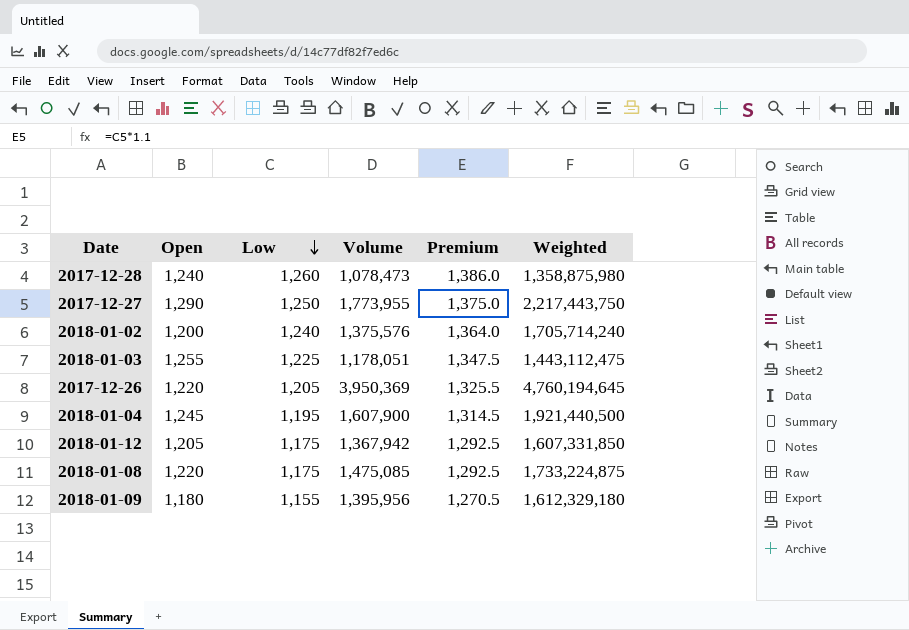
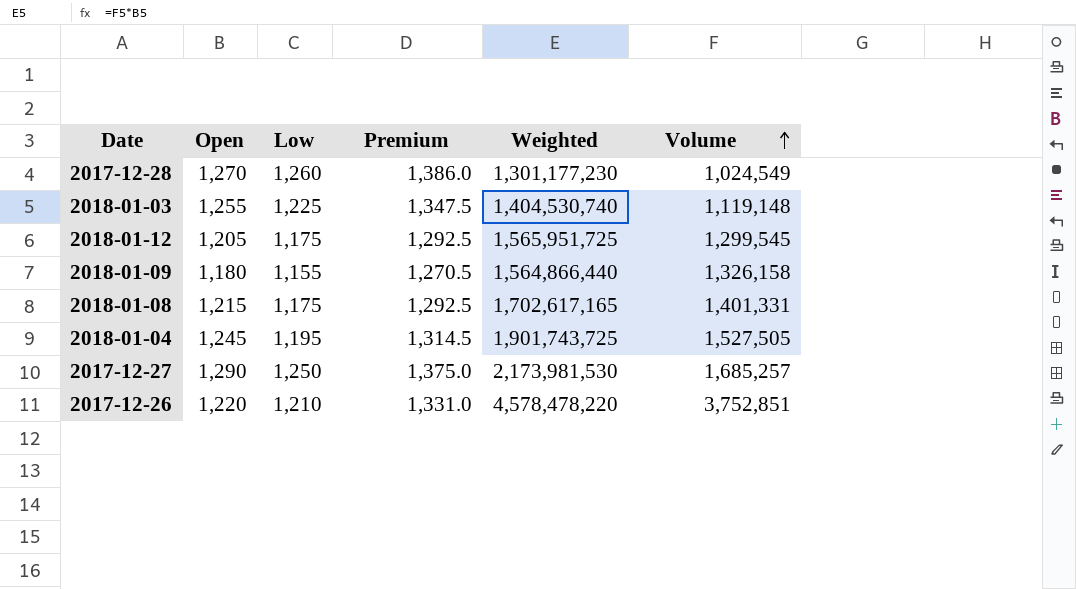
row order: Low descending -> Volume ascending
column Weighted | formula: [Low] * [Volume] -> [Open] * [Volume]
column Volume | position: 4 -> 6
row 2018-01-02: 1,200 | 1,240 | 1,375,576 | 1,364.0 | 1,705,714,240 -> none
2017-12-28 | Open: 1,240 -> 1,270
2017-12-28 | Volume: 1,078,473 -> 1,024,549
2018-01-03 | Volume: 1,178,051 -> 1,119,148
2018-01-12 | Volume: 1,367,942 -> 1,299,545
2018-01-09 | Volume: 1,395,956 -> 1,326,158
2018-01-08 | Open: 1,220 -> 1,215
2018-01-08 | Volume: 1,475,085 -> 1,401,331
2018-01-04 | Volume: 1,607,900 -> 1,527,505
2017-12-27 | Volume: 1,773,955 -> 1,685,257
2017-12-26 | Low: 1,205 -> 1,210
2017-12-26 | Premium: 1,325.5 -> 1,331.0
2017-12-26 | Volume: 3,950,369 -> 3,752,851

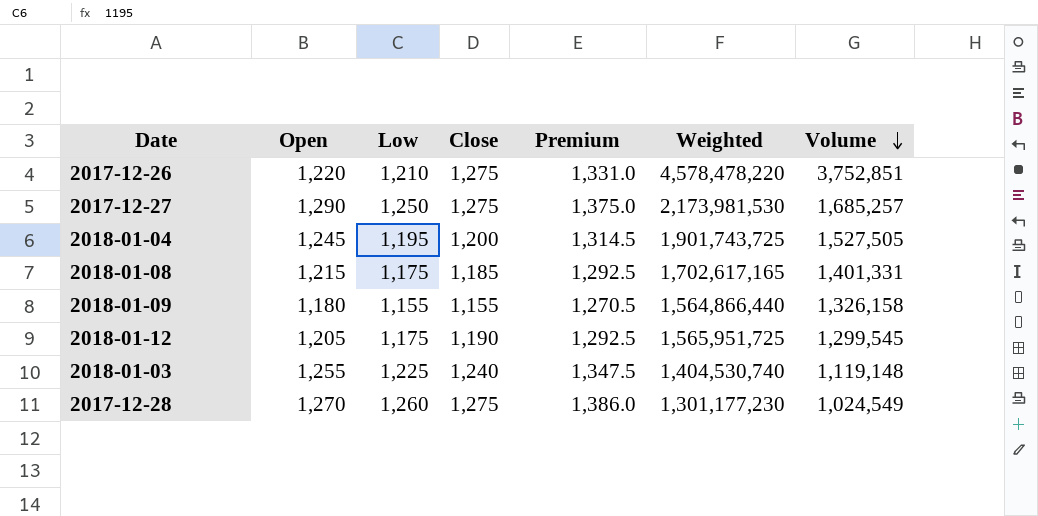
row order: Volume ascending -> Volume descending
column Close | position: none -> 4

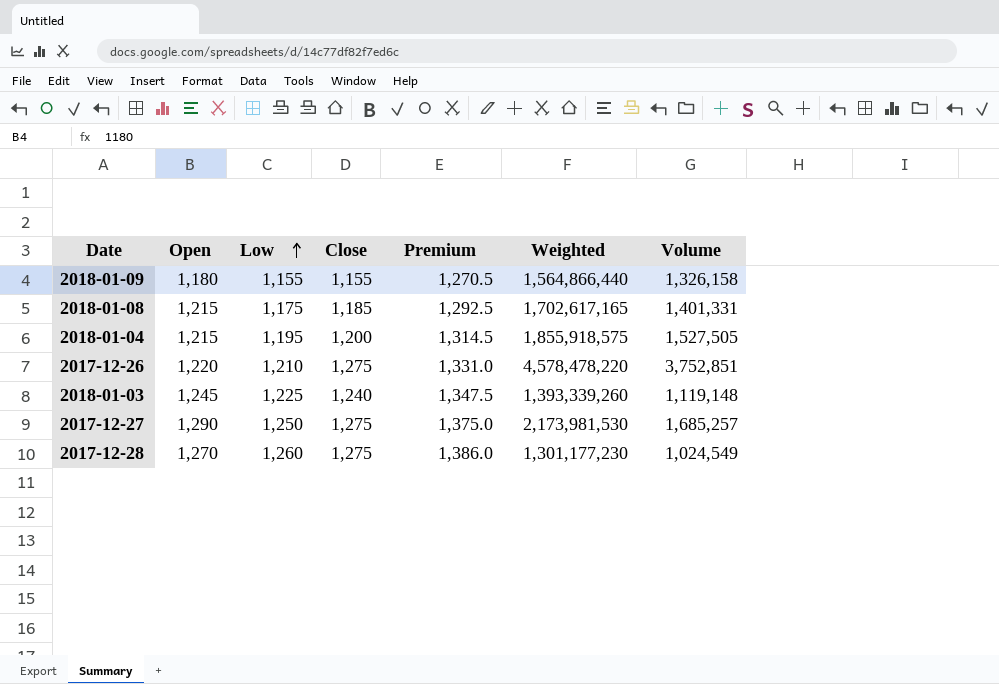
row order: Volume descending -> Low ascending
row 2018-01-12: 1,205 | 1,175 | 1,190 | 1,292.5 | 1,565,951,725 | 1,299,545 -> none
2018-01-04 | Open: 1,245 -> 1,215
2018-01-04 | Weighted: 1,901,743,725 -> 1,855,918,575
2018-01-03 | Open: 1,255 -> 1,245
2018-01-03 | Weighted: 1,404,530,740 -> 1,393,339,260

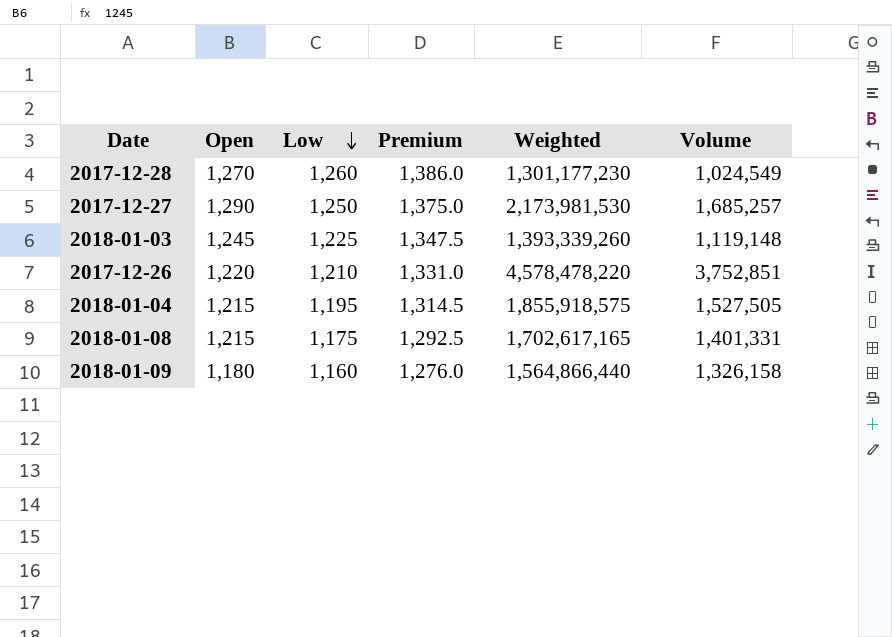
row order: Low ascending -> Low descending
column Close | position: 4 -> none
2018-01-09 | Low: 1,155 -> 1,160
2018-01-09 | Premium: 1,270.5 -> 1,276.0

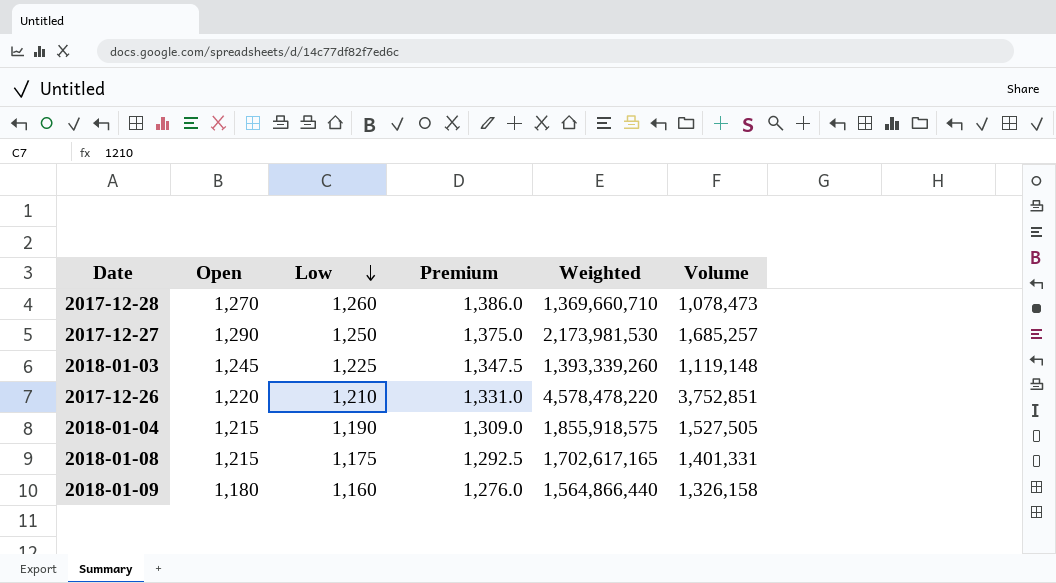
2017-12-28 | Weighted: 1,301,177,230 -> 1,369,660,710
2017-12-28 | Volume: 1,024,549 -> 1,078,473
2018-01-04 | Low: 1,195 -> 1,190
2018-01-04 | Premium: 1,314.5 -> 1,309.0

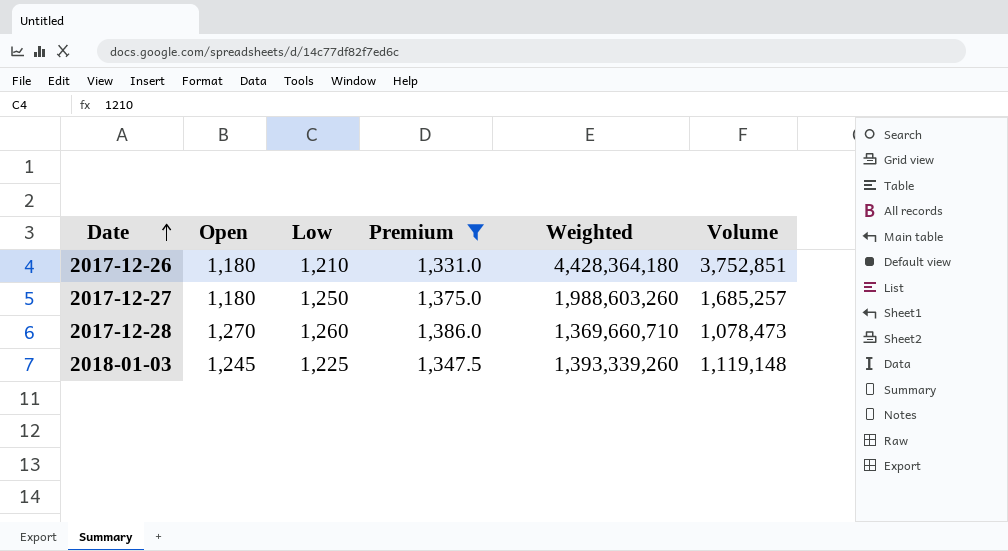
filter: none -> Premium >= 1,331.0
row order: Low descending -> Date ascending
2017-12-26 | Open: 1,220 -> 1,180
2017-12-26 | Weighted: 4,578,478,220 -> 4,428,364,180
2017-12-27 | Open: 1,290 -> 1,180
2017-12-27 | Weighted: 2,173,981,530 -> 1,988,603,260

